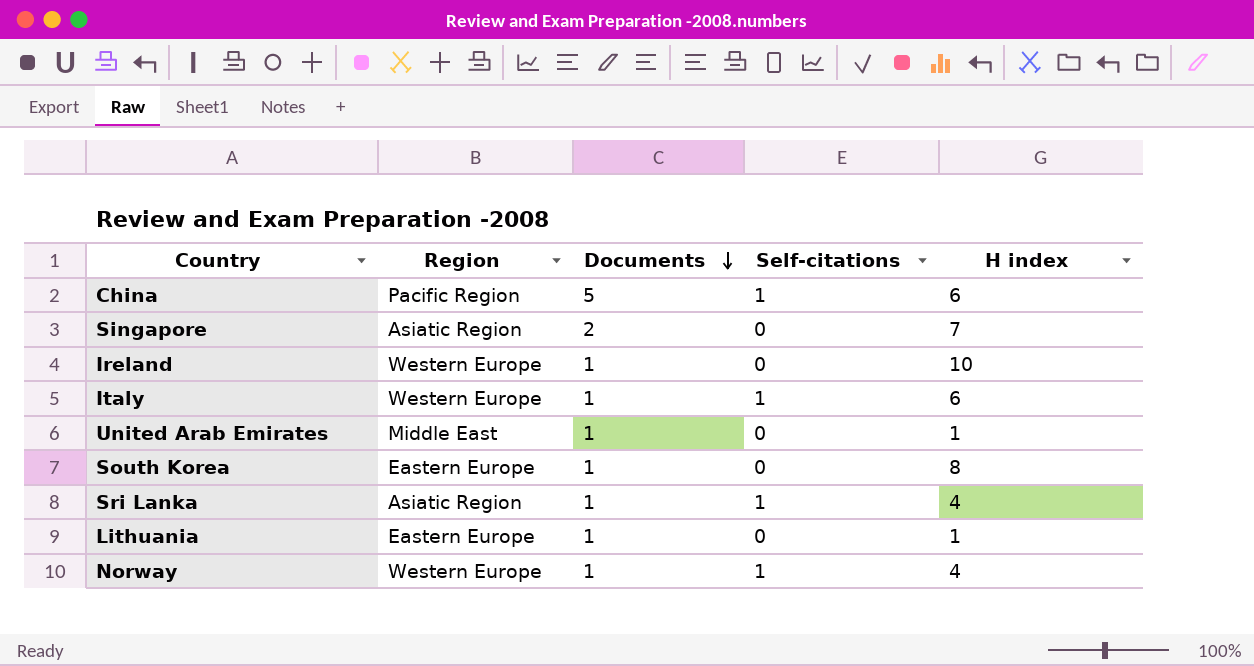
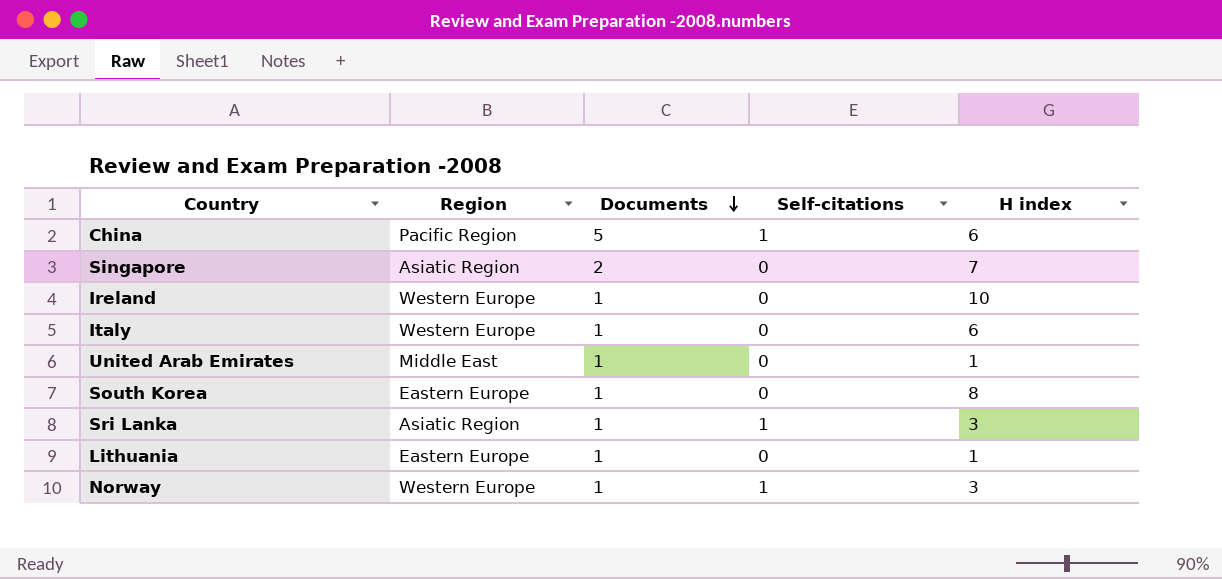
Italy | Self-citations: 1 -> 0
Sri Lanka | H index: 4 -> 3
Norway | H index: 4 -> 3

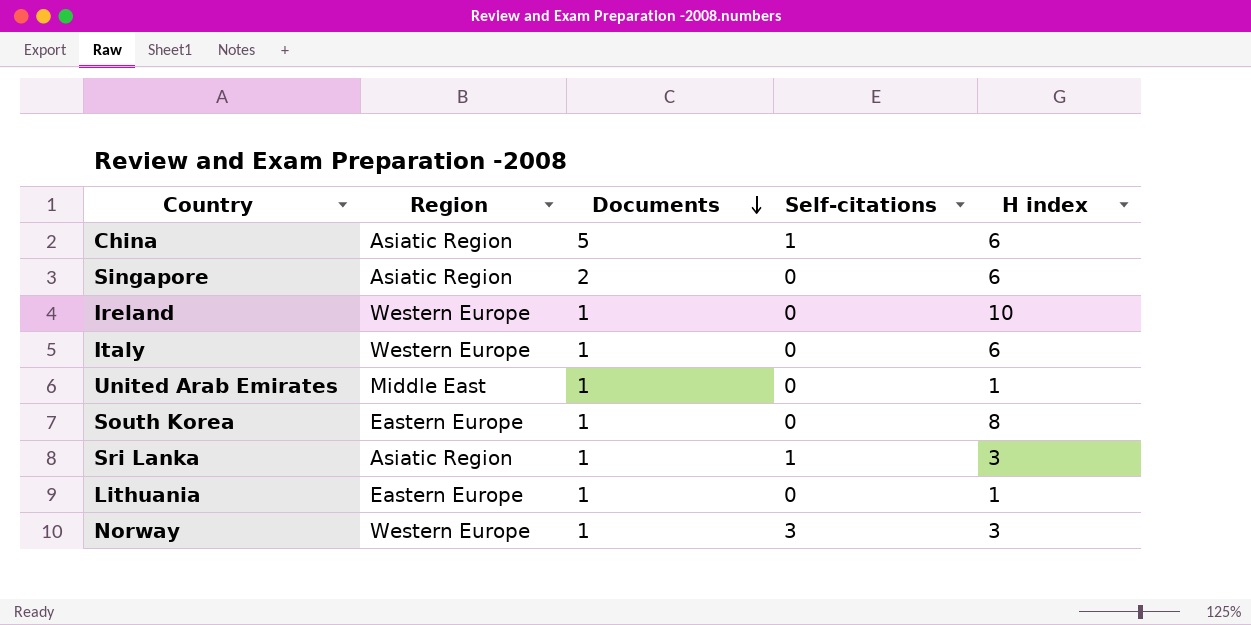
China | Region: Pacific Region -> Asiatic Region
Singapore | H index: 7 -> 6
Norway | Self-citations: 1 -> 3

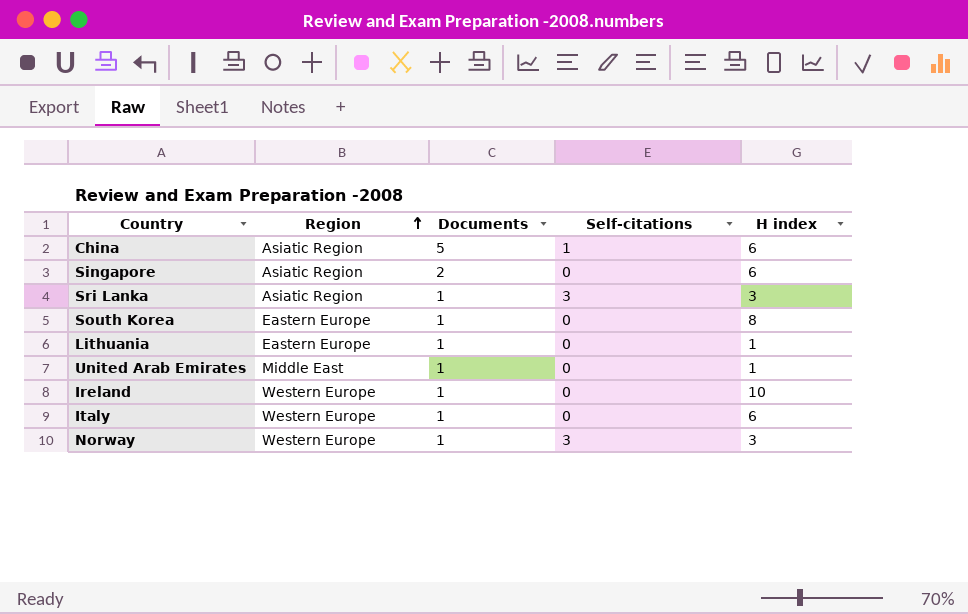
row order: Documents descending -> Region ascending
Sri Lanka | Self-citations: 1 -> 3

